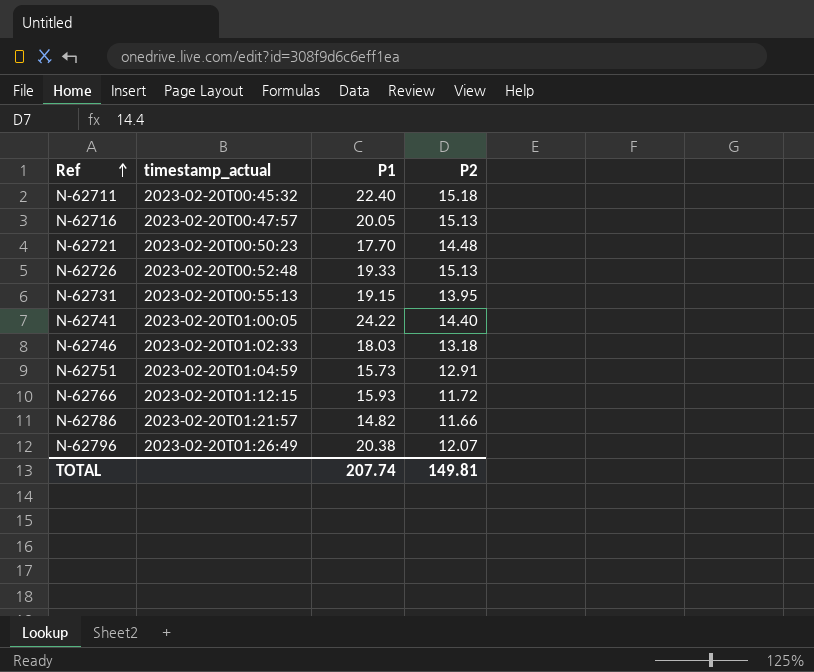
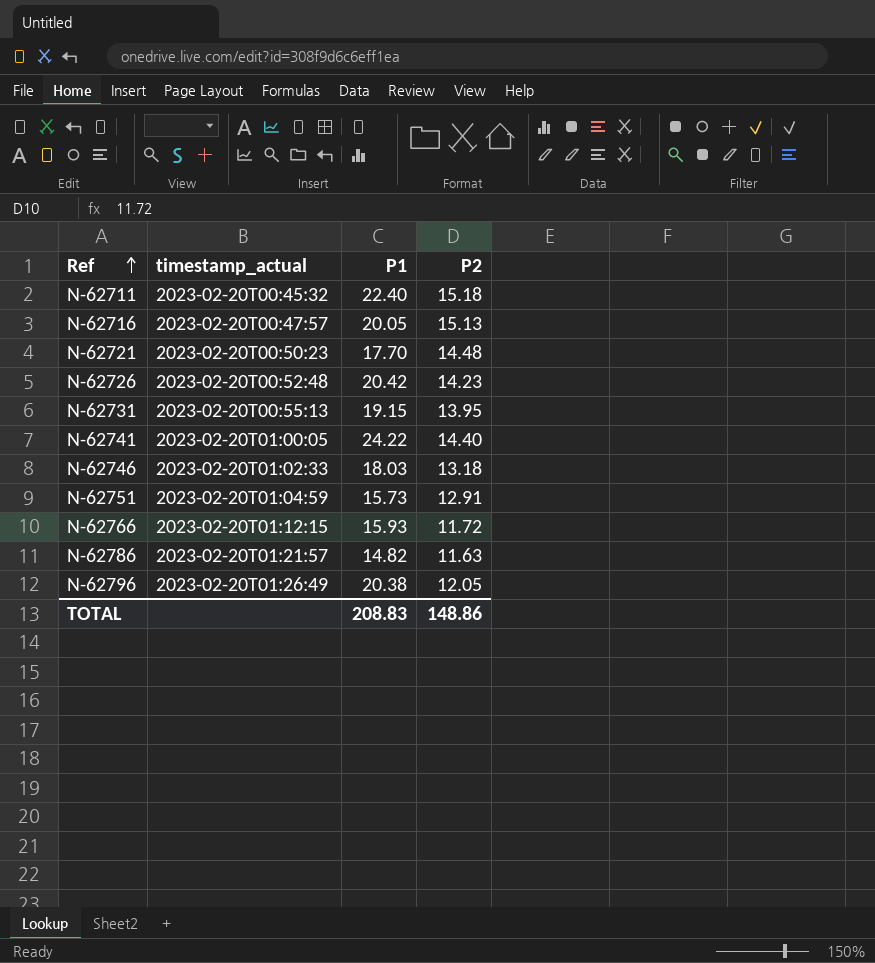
N-62726 | P1: 19.33 -> 20.42
N-62726 | P2: 15.13 -> 14.23
N-62786 | P2: 11.66 -> 11.63
N-62796 | P2: 12.07 -> 12.05
TOTAL | P1: 207.74 -> 208.83
TOTAL | P2: 149.81 -> 148.86

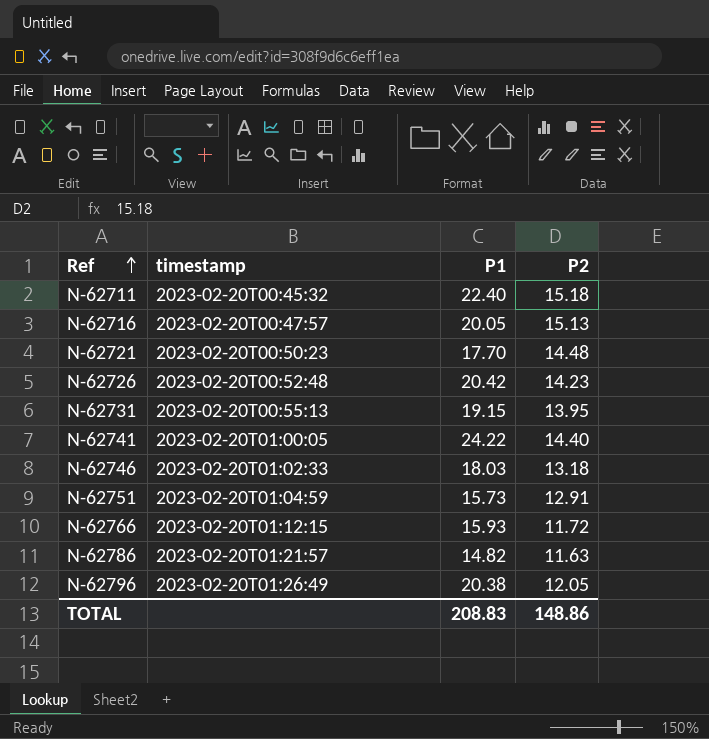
column name: timestamp_actual -> timestamp

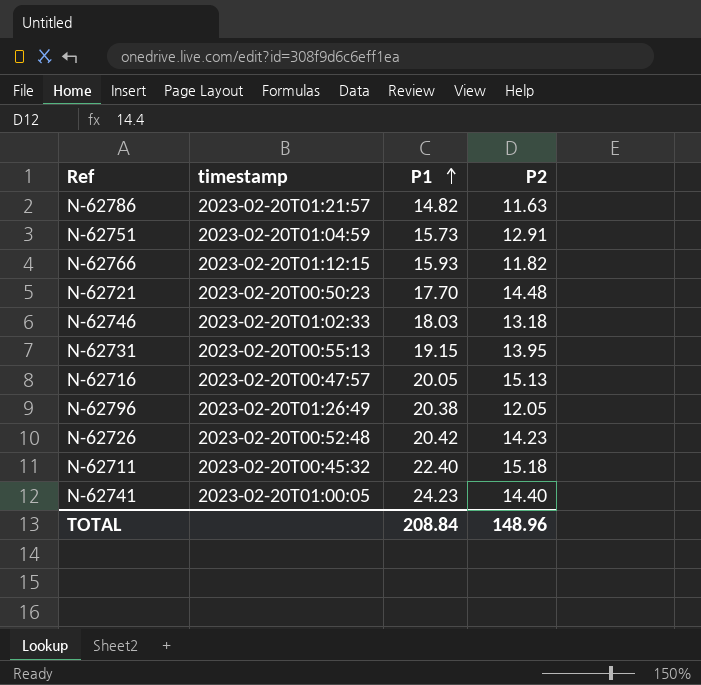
row order: Ref ascending -> P1 ascending
N-62766 | P2: 11.72 -> 11.82
N-62741 | P1: 24.22 -> 24.23
TOTAL | P1: 208.83 -> 208.84
TOTAL | P2: 148.86 -> 148.96

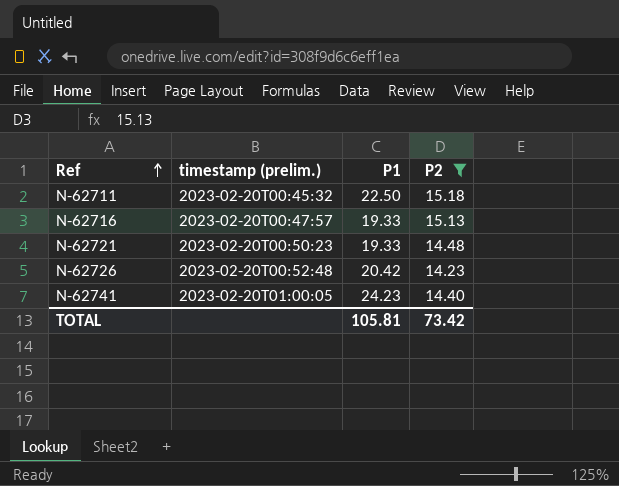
filter: none -> P2 >= 14.23
row order: P1 ascending -> Ref ascending
column name: timestamp -> timestamp (prelim.)
N-62711 | P1: 22.40 -> 22.50
N-62716 | P1: 20.05 -> 19.33
N-62721 | P1: 17.70 -> 19.33
TOTAL | P1: 208.84 -> 105.81
TOTAL | P2: 148.96 -> 73.42

